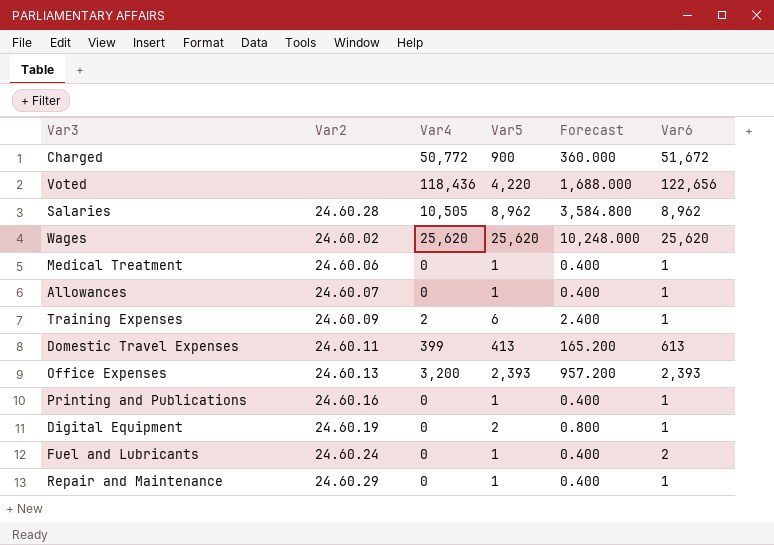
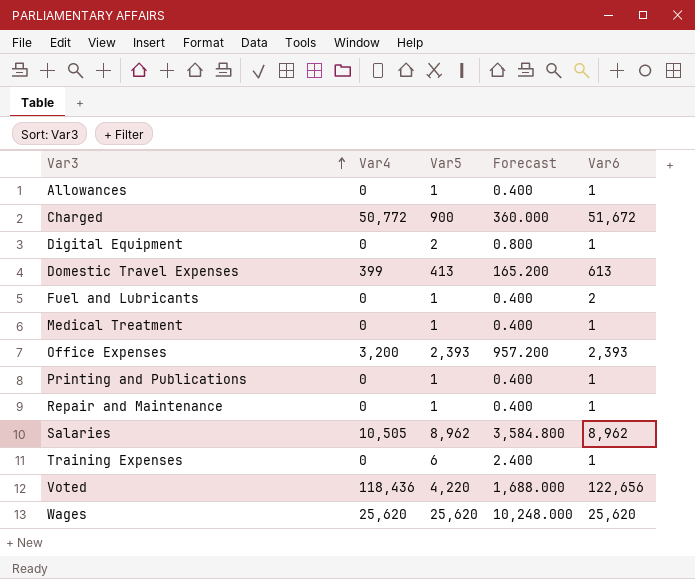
row order: none -> Var3 ascending
column Var2 | position: 2 -> none
Training Expenses | Var4: 2 -> 0

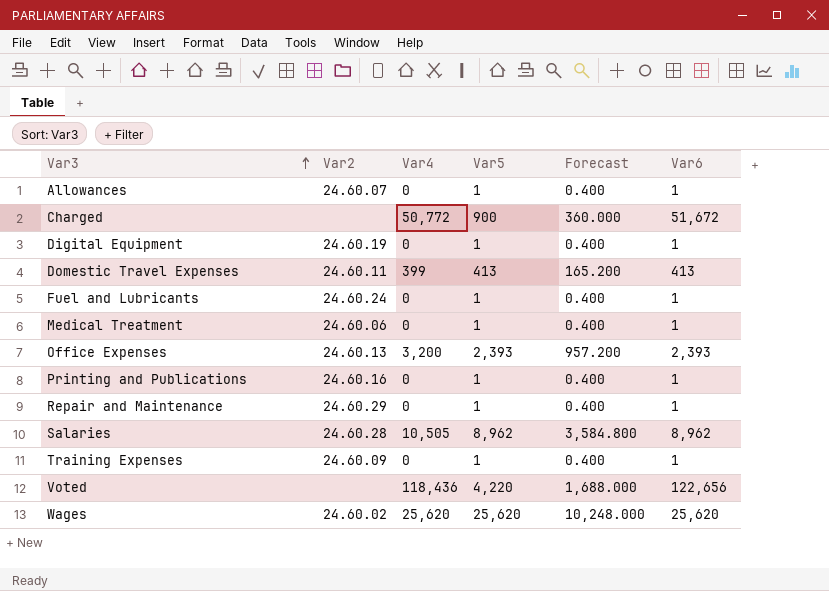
column Var2 | position: none -> 2
Digital Equipment | Var5: 2 -> 1
Digital Equipment | Forecast: 0.800 -> 0.400
Domestic Travel Expenses | Var6: 613 -> 413
Fuel and Lubricants | Var6: 2 -> 1
Training Expenses | Var5: 6 -> 1
Training Expenses | Forecast: 2.400 -> 0.400

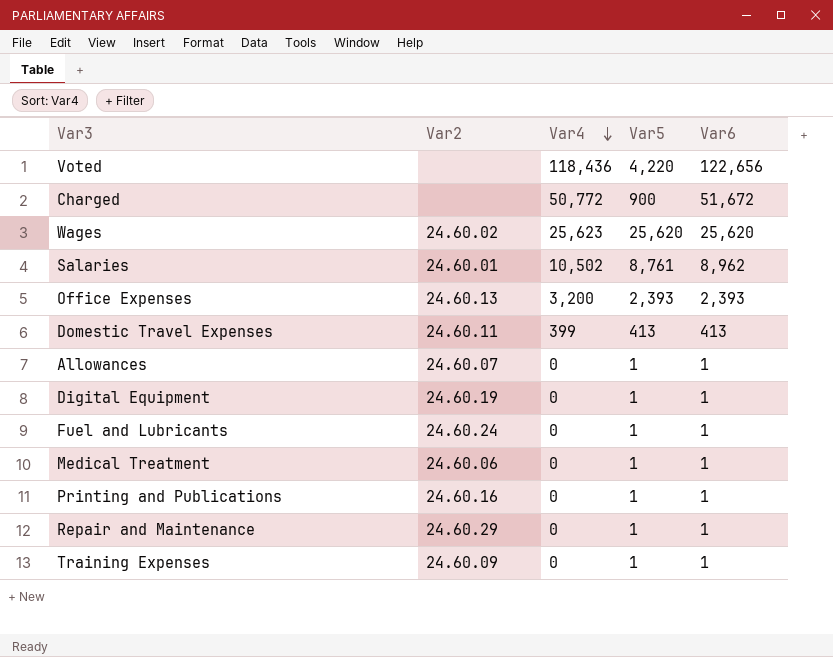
row order: Var3 ascending -> Var4 descending
column Forecast | formula: [Var5] * 0.4 -> none
Wages | Var4: 25,620 -> 25,623
Salaries | Var2: 24.60.28 -> 24.60.01
Salaries | Var4: 10,505 -> 10,502
Salaries | Var5: 8,962 -> 8,761

